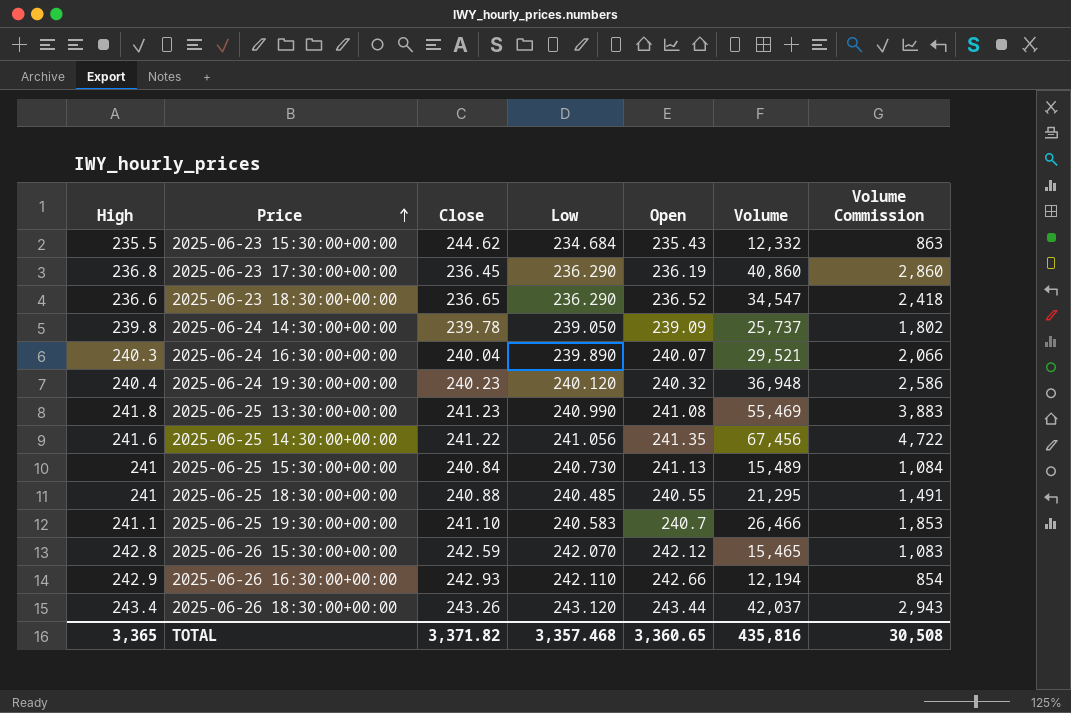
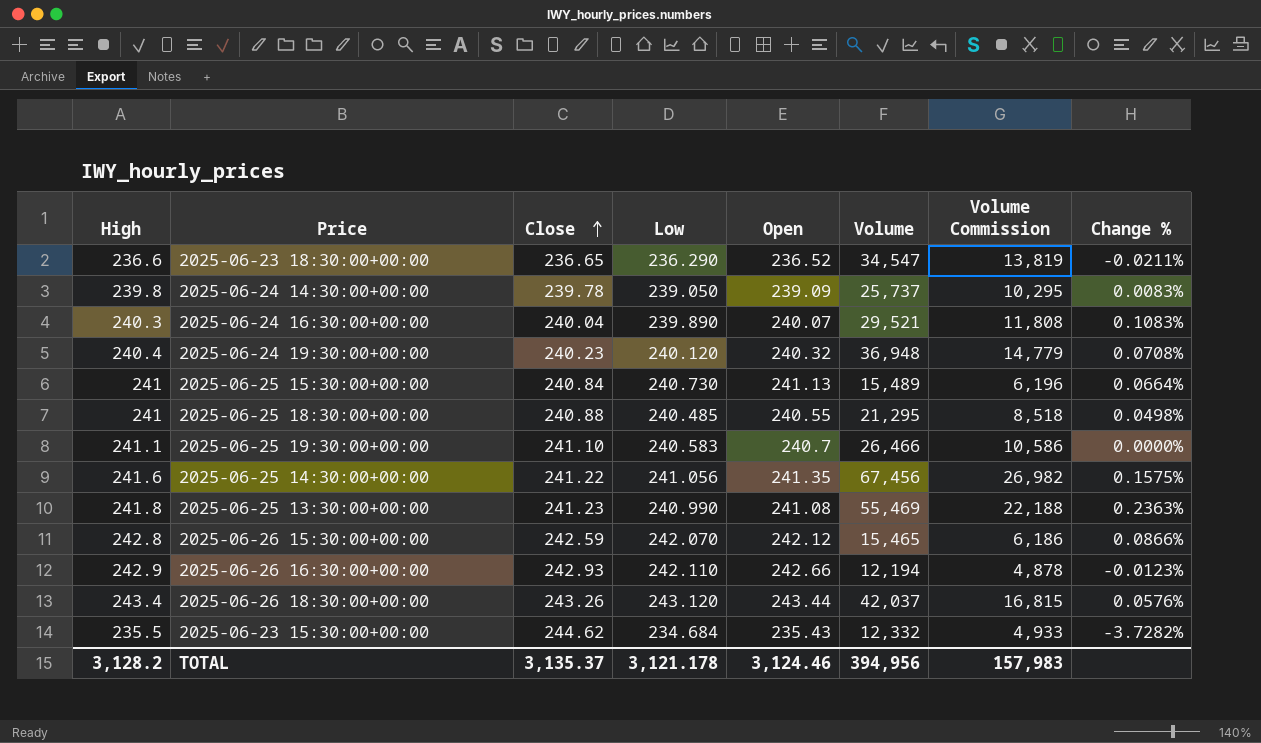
row order: Price ascending -> Close ascending
column Volume Commission | formula: [Volume] * 0.07 -> [Volume] * 0.4
column Change % | formula: none -> ([High] - [Close]) / [Close]
row 2025-06-23 17:30:00+00:00: 236.8 | 236.45 | 236.290 | 236.19 | 40,860 | 2,860 -> none
TOTAL | High: 3,365 -> 3,128.2
TOTAL | Close: 3,371.82 -> 3,135.37
TOTAL | Low: 3,357.468 -> 3,121.178
TOTAL | Open: 3,360.65 -> 3,124.46
TOTAL | Volume: 435,816 -> 394,956
TOTAL | Volume Commission: 30,508 -> 157,983

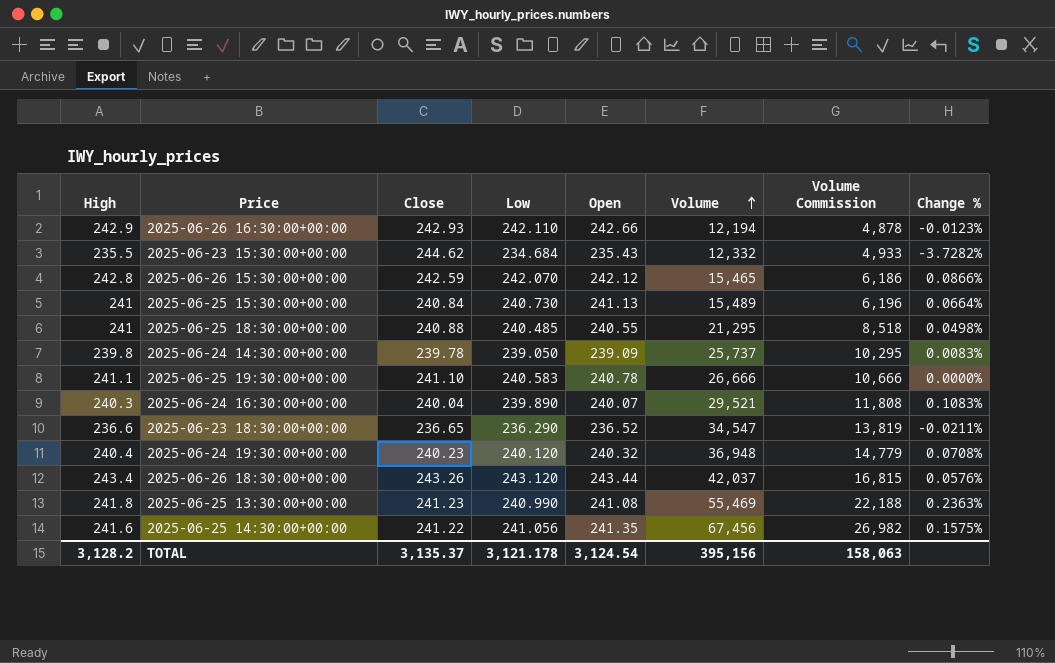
row order: Close ascending -> Volume ascending
2025-06-25 19:30:00+00:00 | Open: 240.7 -> 240.78
2025-06-25 19:30:00+00:00 | Volume: 26,466 -> 26,666
2025-06-25 19:30:00+00:00 | Volume Commission: 10,586 -> 10,666
TOTAL | Open: 3,124.46 -> 3,124.54
TOTAL | Volume: 394,956 -> 395,156
TOTAL | Volume Commission: 157,983 -> 158,063

